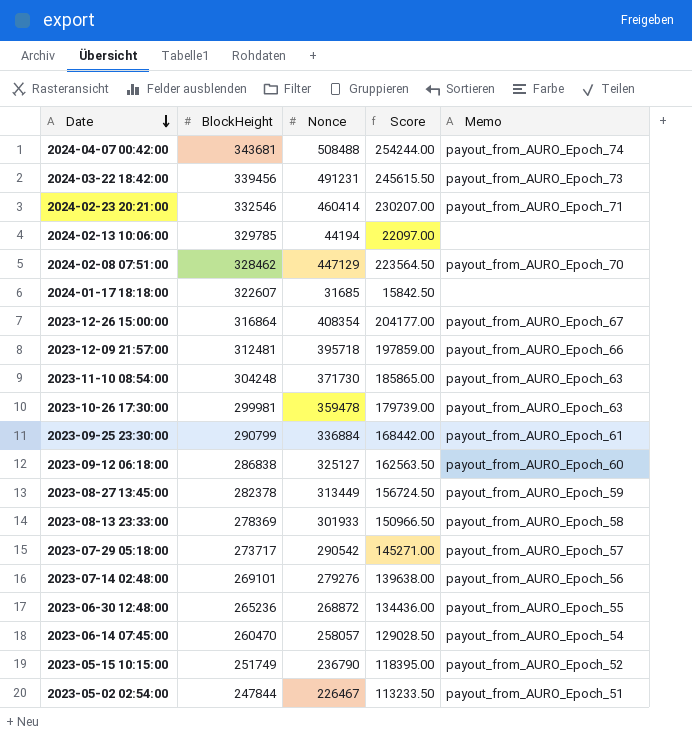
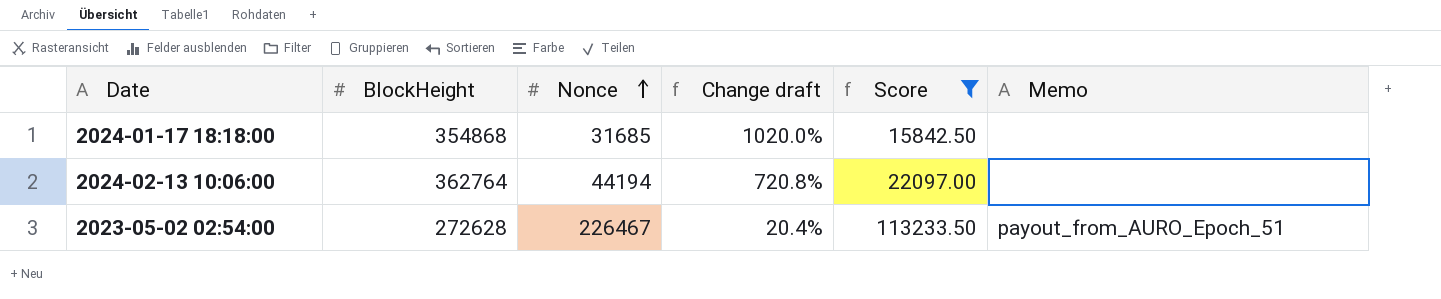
filter: none -> Score <= 113233.50
row order: Date descending -> Nonce ascending
column Change draft | formula: none -> ([BlockHeight] - [Nonce]) / [Nonce]
2024-01-17 18:18:00 | BlockHeight: 322607 -> 354868
2024-02-13 10:06:00 | BlockHeight: 329785 -> 362764
2023-05-02 02:54:00 | BlockHeight: 247844 -> 272628

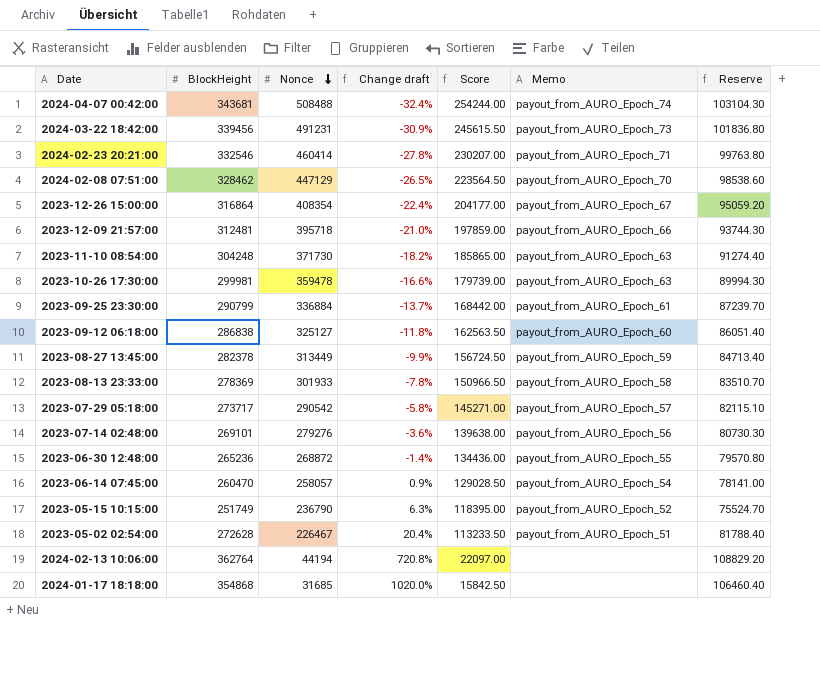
filter: Score <= 113233.50 -> none
row order: Nonce ascending -> Nonce descending
column Reserve | formula: none -> [BlockHeight] * 0.3

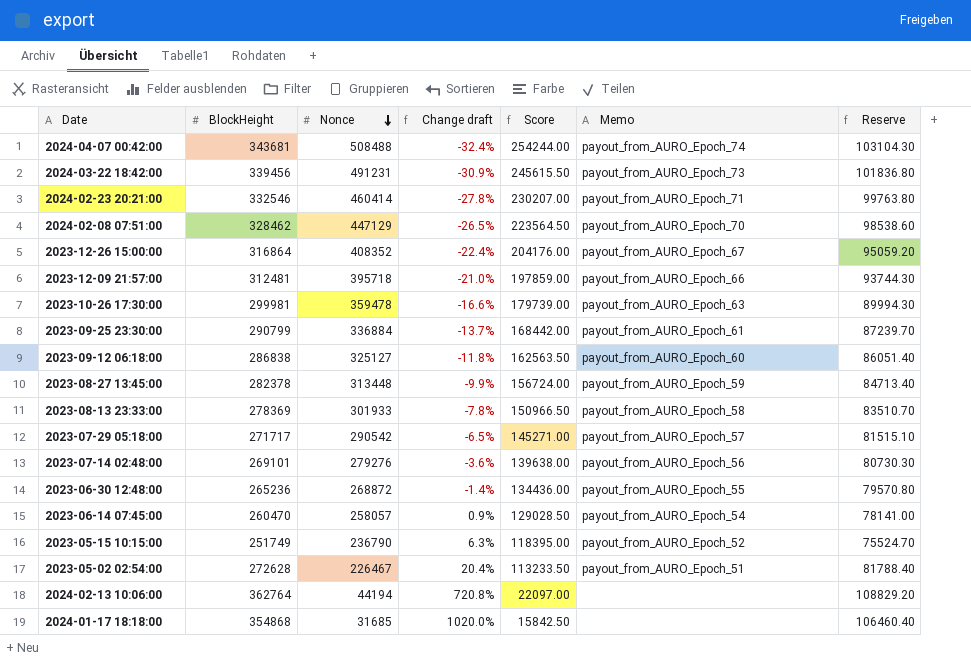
row 2023-11-10 08:54:00: 304248 | 371730 | -18.2% | 185865.00 | payout_from_AURO_Epoch_63 | 91274.40 -> none
2023-12-26 15:00:00 | Nonce: 408354 -> 408352
2023-12-26 15:00:00 | Score: 204177.00 -> 204176.00
2023-08-27 13:45:00 | Nonce: 313449 -> 313448
2023-08-27 13:45:00 | Score: 156724.50 -> 156724.00
2023-07-29 05:18:00 | BlockHeight: 273717 -> 271717
2023-07-29 05:18:00 | Change draft: -5.8% -> -6.5%
2023-07-29 05:18:00 | Reserve: 82115.10 -> 81515.10

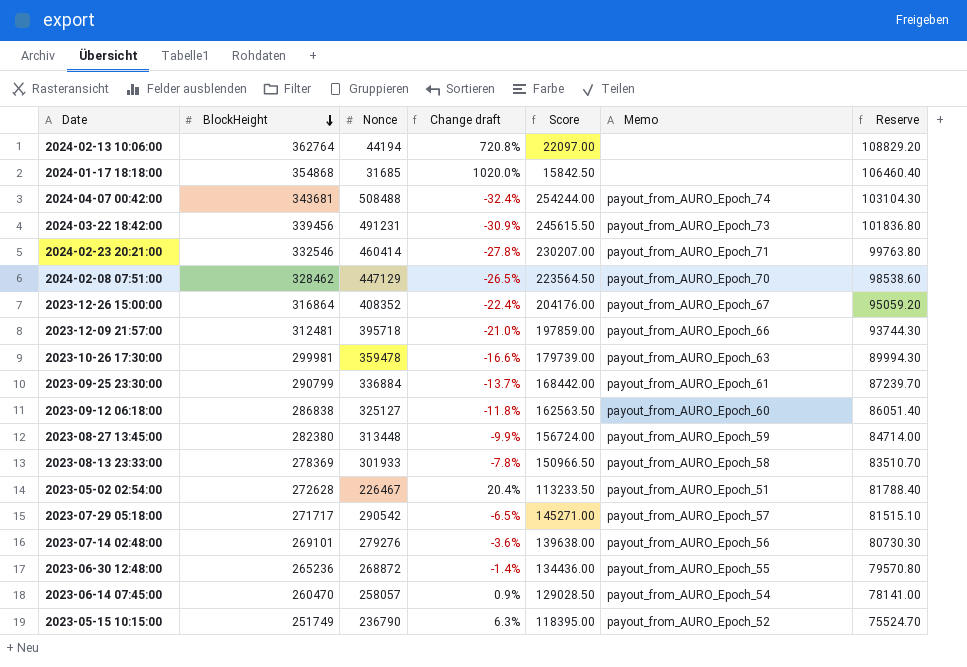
row order: Nonce descending -> BlockHeight descending
2023-08-27 13:45:00 | BlockHeight: 282378 -> 282380
2023-08-27 13:45:00 | Reserve: 84713.40 -> 84714.00

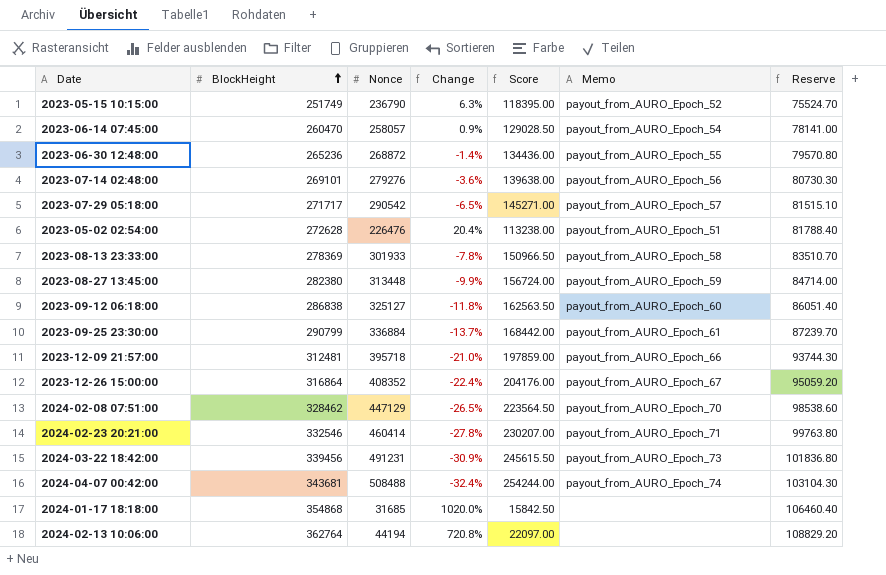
row order: BlockHeight descending -> BlockHeight ascending
column name: Change draft -> Change
row 2023-10-26 17:30:00: 299981 | 359478 | -16.6% | 179739.00 | payout_from_AURO_Epoch_63 | 89994.30 -> none
2023-05-02 02:54:00 | Nonce: 226467 -> 226476
2023-05-02 02:54:00 | Score: 113233.50 -> 113238.00

